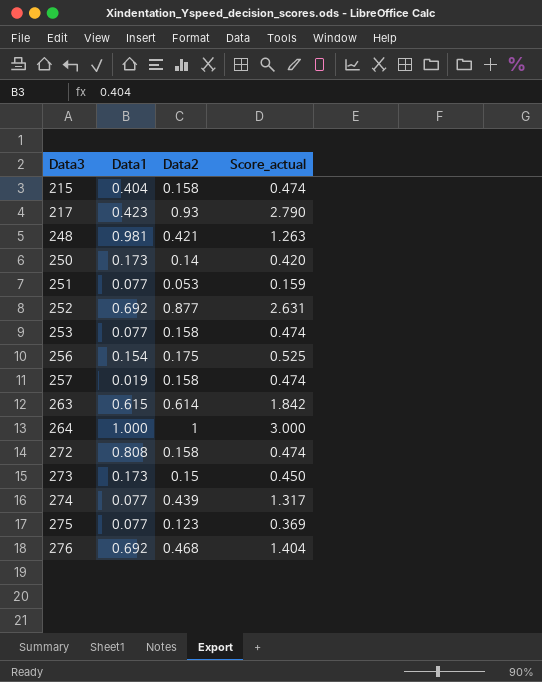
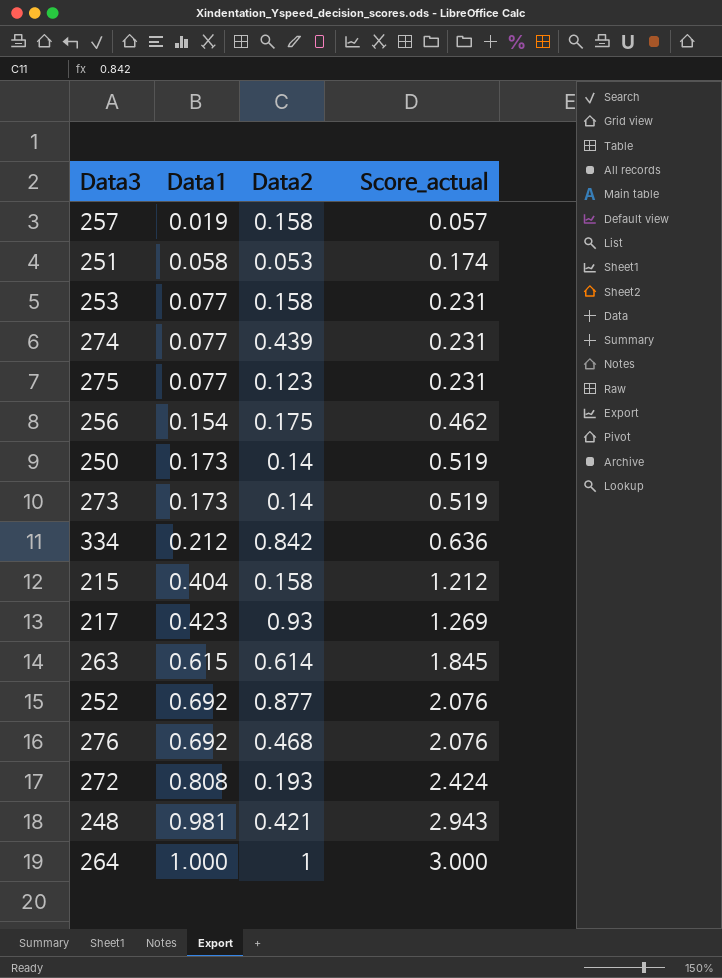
row order: Data3 ascending -> Data1 ascending
column Score_actual | formula: [Data2] * 3 -> [Data1] * 3
251 | Data1: 0.077 -> 0.058
273 | Data2: 0.15 -> 0.14
row 334: none -> 0.212 | 0.842 | 0.636
272 | Data2: 0.158 -> 0.193

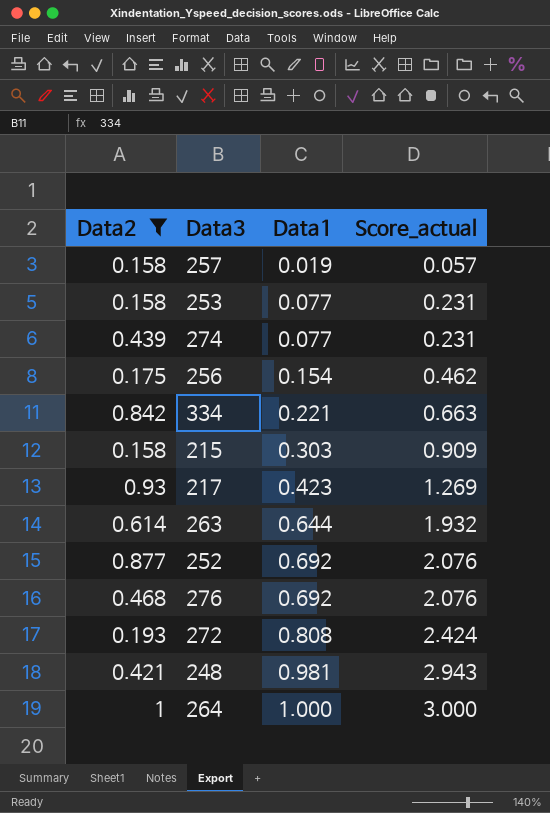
filter: none -> Data2 >= 0.158
column Data2 | position: 3 -> 1
334 | Data1: 0.212 -> 0.221
334 | Score_actual: 0.636 -> 0.663
215 | Data1: 0.404 -> 0.303
215 | Score_actual: 1.212 -> 0.909
263 | Data1: 0.615 -> 0.644
263 | Score_actual: 1.845 -> 1.932

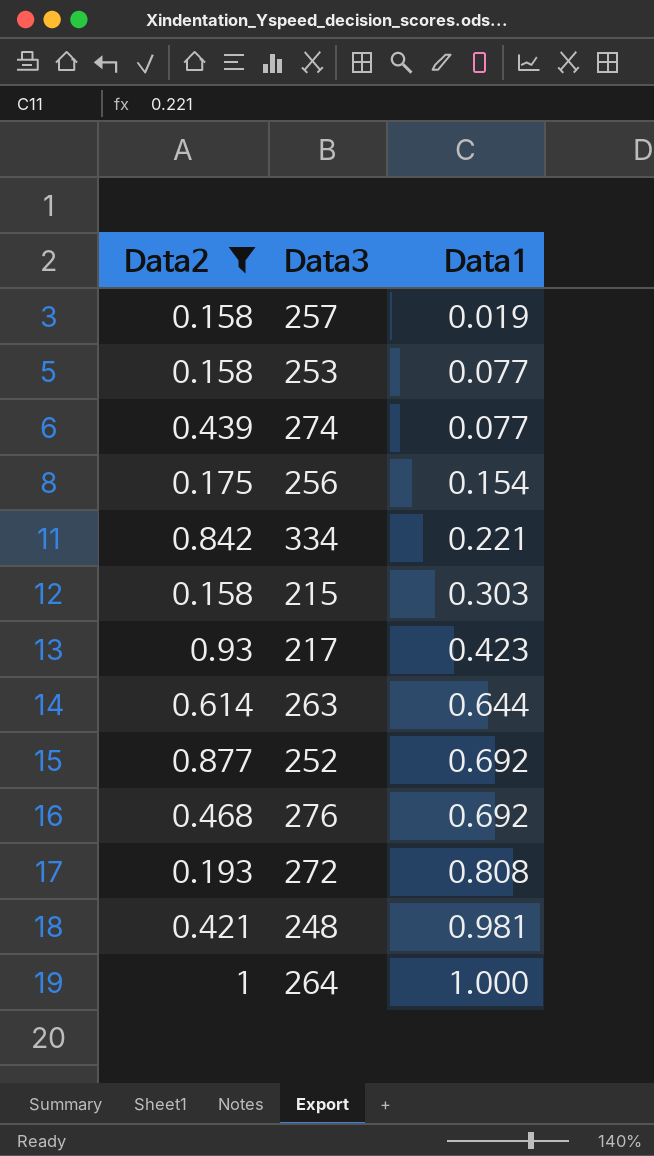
column Score_actual | formula: [Data1] * 3 -> none

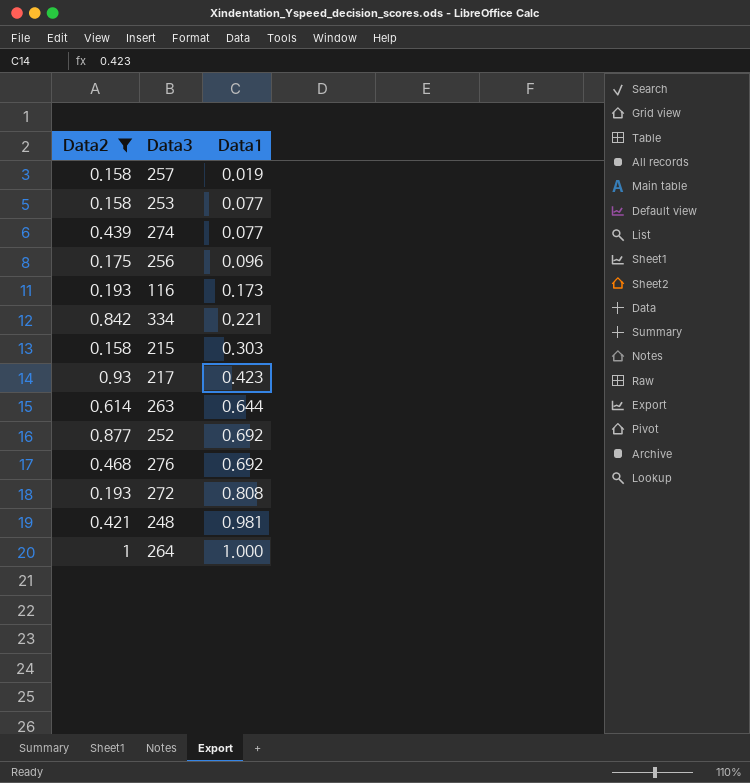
256 | Data1: 0.154 -> 0.096
row 116: none -> 0.193 | 0.173

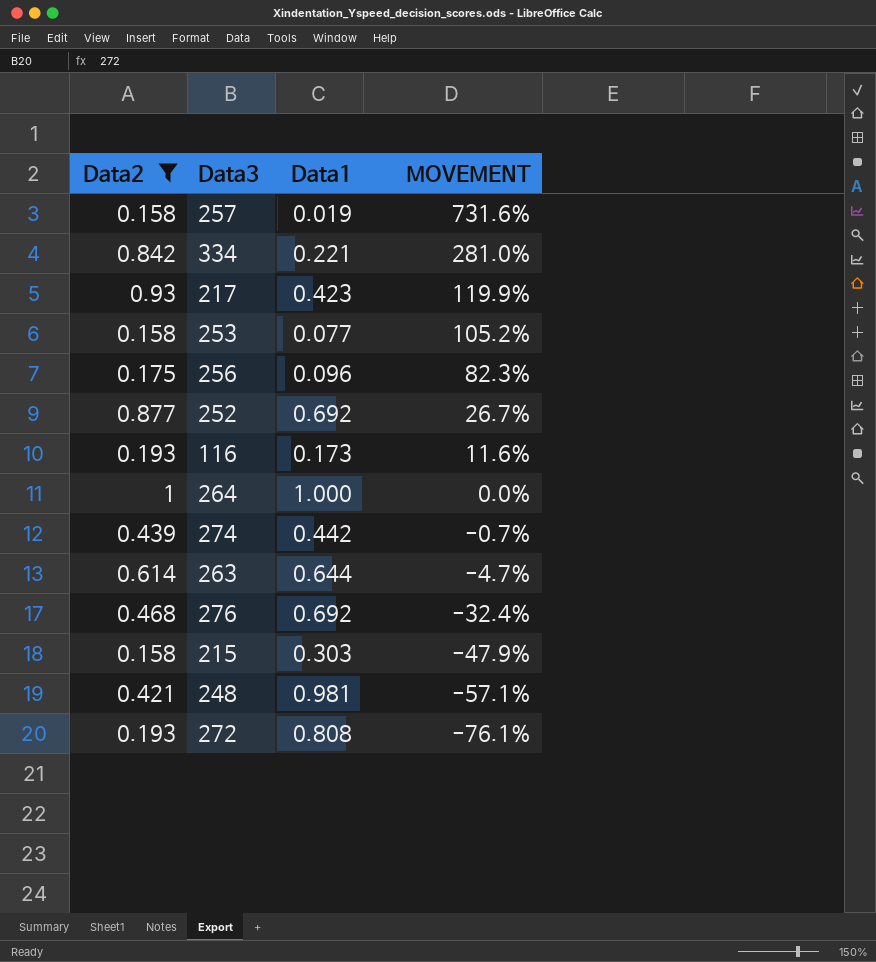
row order: Data1 ascending -> MOVEMENT descending
column MOVEMENT | formula: none -> ([Data2] - [Data1]) / [Data1]
274 | Data1: 0.077 -> 0.442

